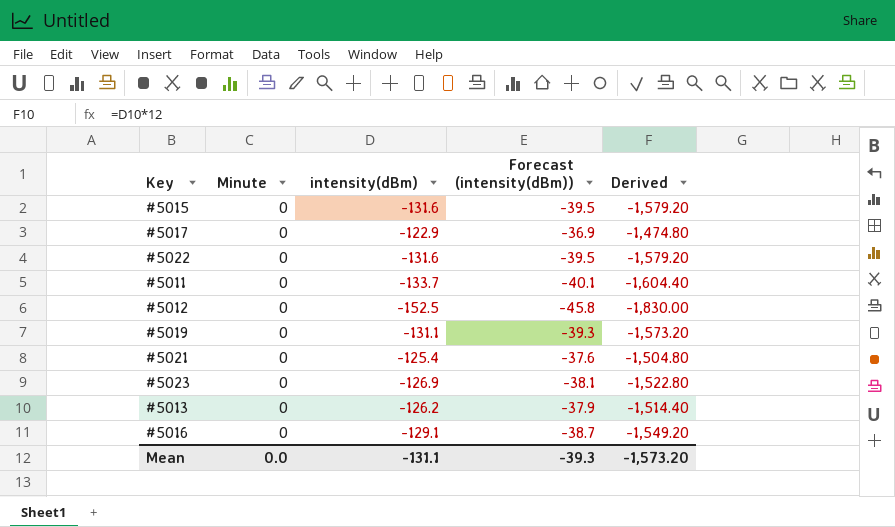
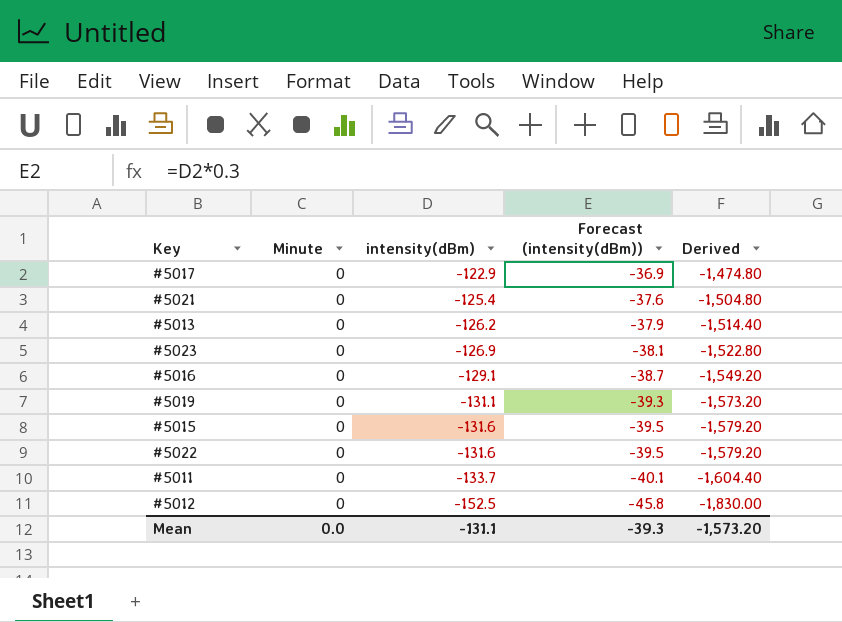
row order: none -> intensity(dBm) descending

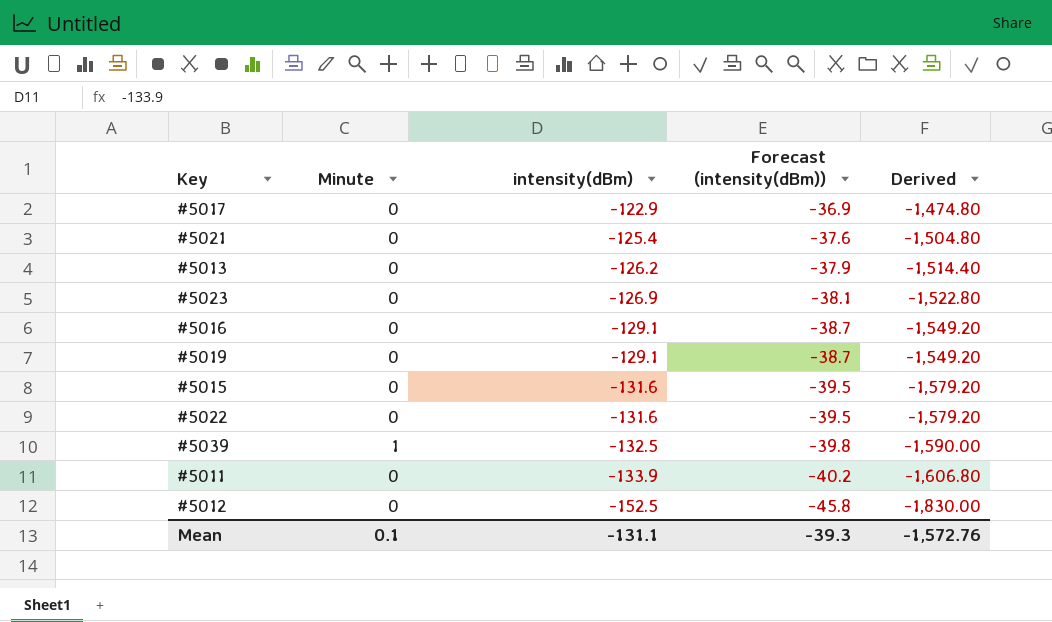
#5019 | intensity(dBm): -131.1 -> -129.1
#5019 | Forecast (intensity(dBm)): -39.3 -> -38.7
#5019 | Derived: -1,573.20 -> -1,549.20
row #5039: none -> 1 | -132.5 | -39.8 | -1,590.00
#5011 | intensity(dBm): -133.7 -> -133.9
#5011 | Forecast (intensity(dBm)): -40.1 -> -40.2
#5011 | Derived: -1,604.40 -> -1,606.80
Mean | Minute: 0.0 -> 0.1
Mean | Derived: -1,573.20 -> -1,572.76

